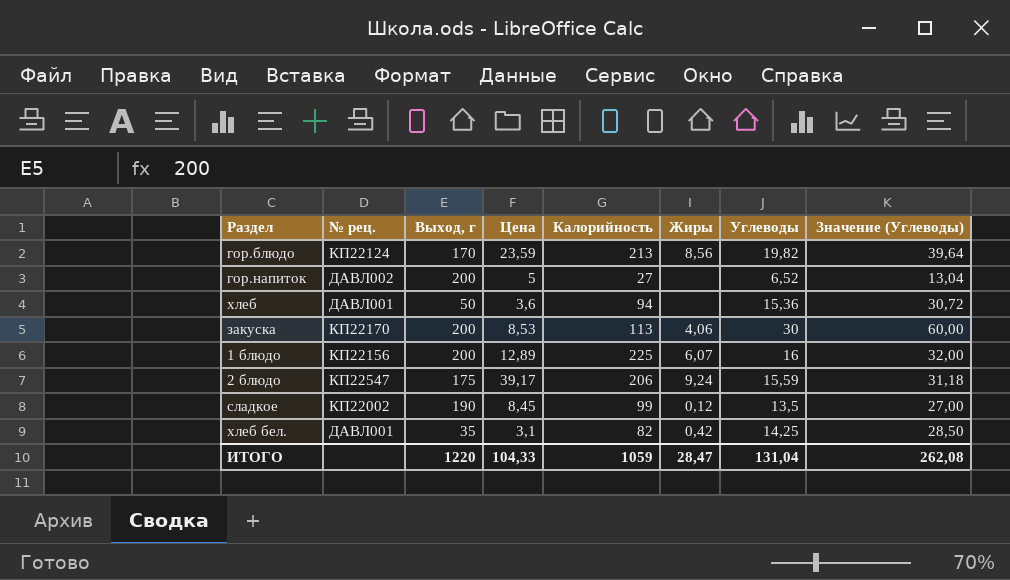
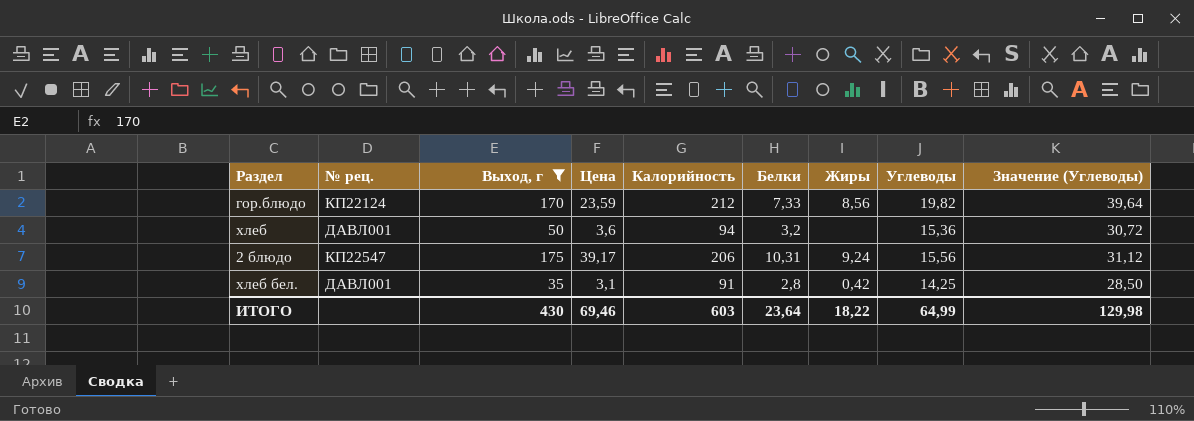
filter: none -> Выход, г <= 175
column Белки | position: none -> 6
гор.блюдо | Калорийность: 213 -> 212
2 блюдо | Углеводы: 15,59 -> 15,56
2 блюдо | Значение (Углеводы): 31,18 -> 31,12
хлеб бел. | Калорийность: 82 -> 91
ИТОГО | Выход, г: 1220 -> 430
ИТОГО | Цена: 104,33 -> 69,46
ИТОГО | Калорийность: 1059 -> 603
ИТОГО | Жиры: 28,47 -> 18,22
ИТОГО | Углеводы: 131,04 -> 64,99
ИТОГО | Значение (Углеводы): 262,08 -> 129,98

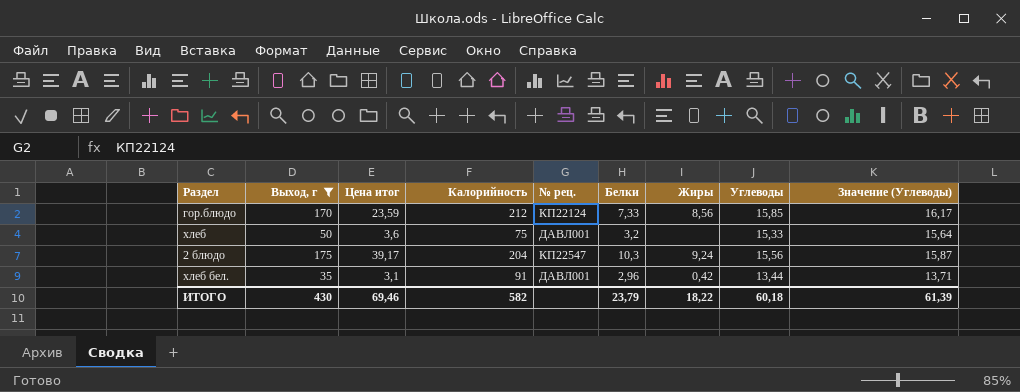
column name: Цена -> Цена итог
column № рец. | position: 2 -> 5
column Значение (Углеводы) | formula: [Углеводы] * 2 -> [Углеводы] * 1,02
гор.блюдо | Углеводы: 19,82 -> 15,85
хлеб | Калорийность: 94 -> 75
хлеб | Углеводы: 15,36 -> 15,33
2 блюдо | Калорийность: 206 -> 204
2 блюдо | Белки: 10,31 -> 10,3
хлеб бел. | Белки: 2,8 -> 2,96
хлеб бел. | Углеводы: 14,25 -> 13,44
ИТОГО | Калорийность: 603 -> 582
ИТОГО | Белки: 23,64 -> 23,79
ИТОГО | Углеводы: 64,99 -> 60,18
ИТОГО | Значение (Углеводы): 129,98 -> 61,39

